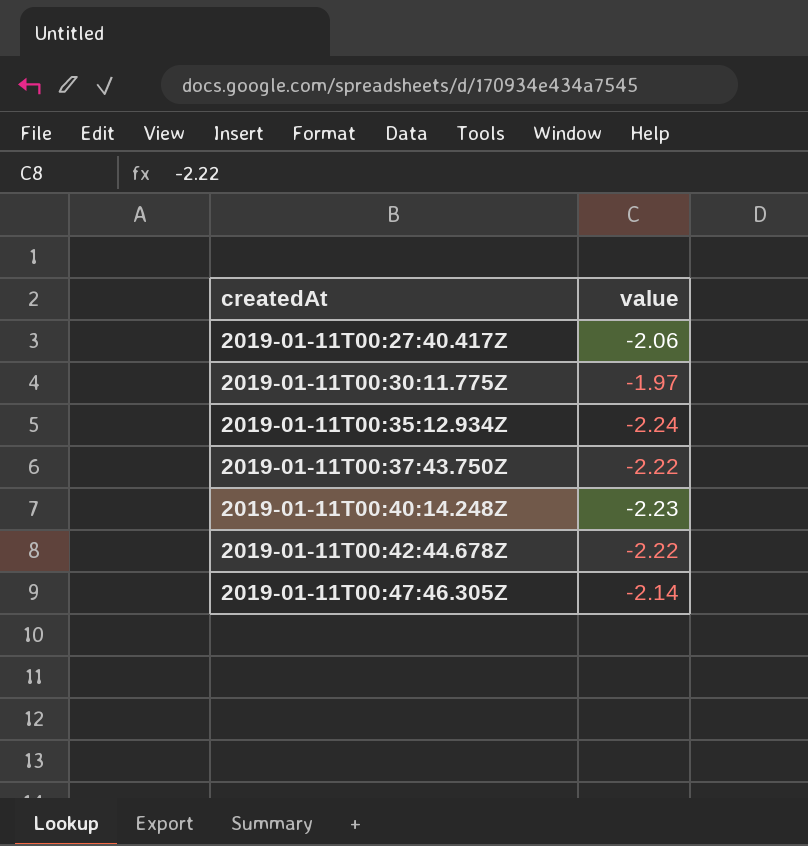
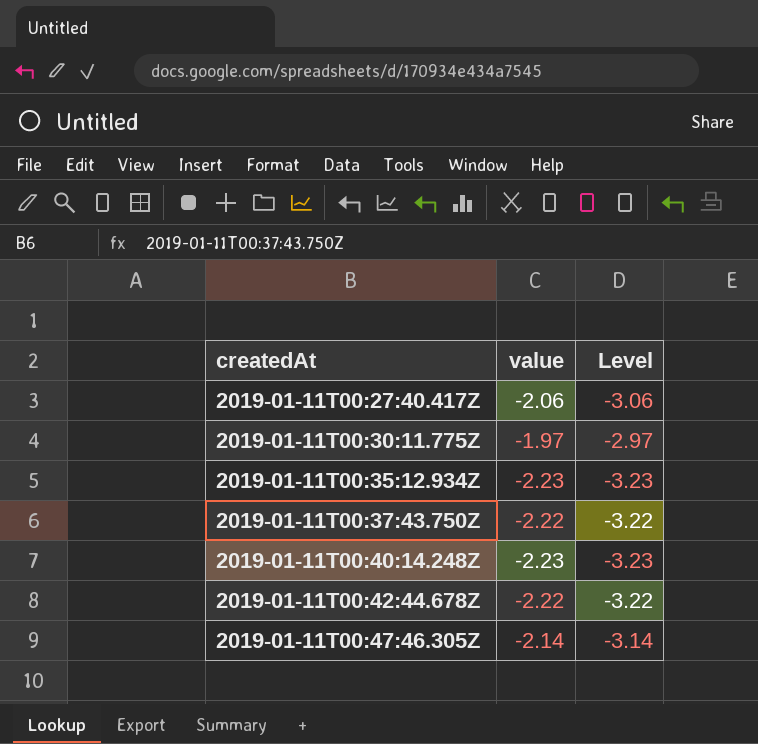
column Level | formula: none -> [value] - 1
2019-01-11T00:35:12.934Z | value: -2.24 -> -2.23

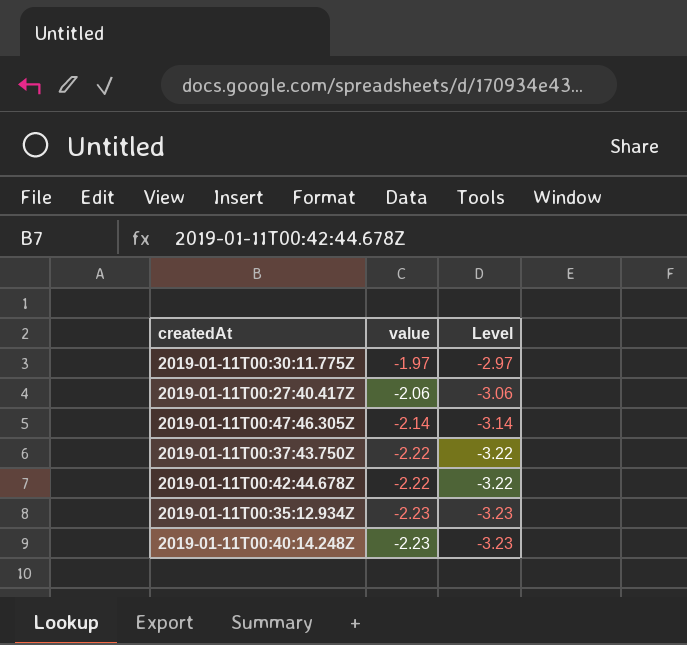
row order: createdAt ascending -> value descending

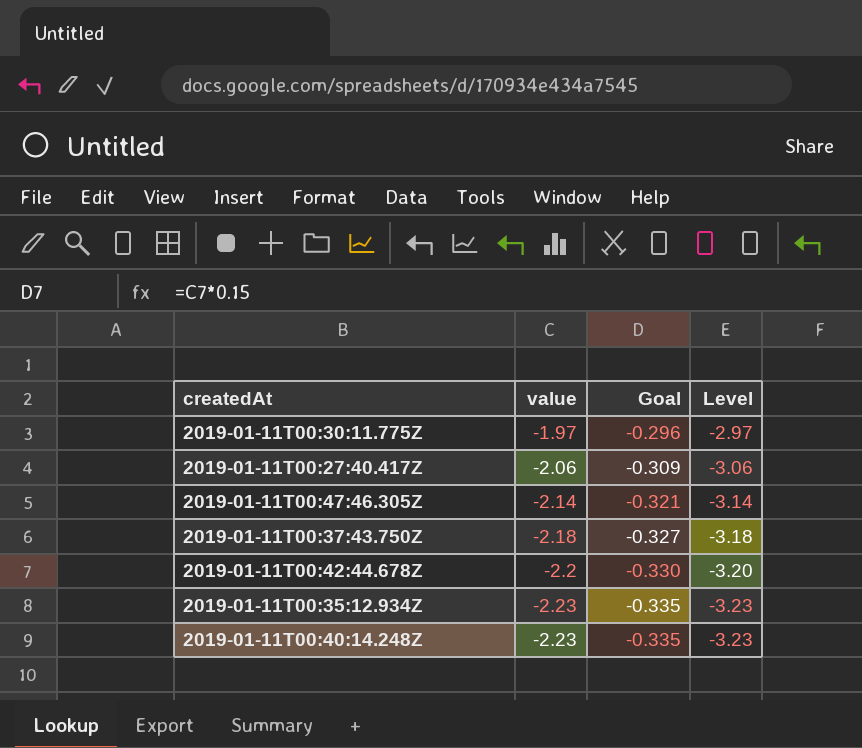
column Goal | formula: none -> [value] * 0.15
2019-01-11T00:37:43.750Z | value: -2.22 -> -2.18
2019-01-11T00:37:43.750Z | Level: -3.22 -> -3.18
2019-01-11T00:42:44.678Z | value: -2.22 -> -2.2
2019-01-11T00:42:44.678Z | Level: -3.22 -> -3.20

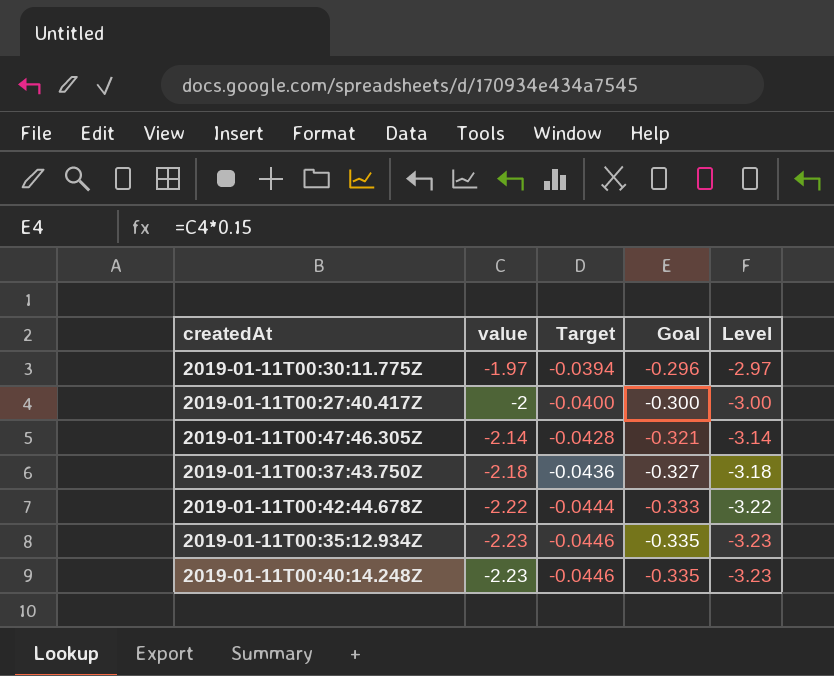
column Target | formula: none -> [value] * 0.02
2019-01-11T00:27:40.417Z | value: -2.06 -> -2
2019-01-11T00:27:40.417Z | Goal: -0.309 -> -0.300
2019-01-11T00:27:40.417Z | Level: -3.06 -> -3.00
2019-01-11T00:42:44.678Z | value: -2.2 -> -2.22
2019-01-11T00:42:44.678Z | Goal: -0.330 -> -0.333
2019-01-11T00:42:44.678Z | Level: -3.20 -> -3.22

